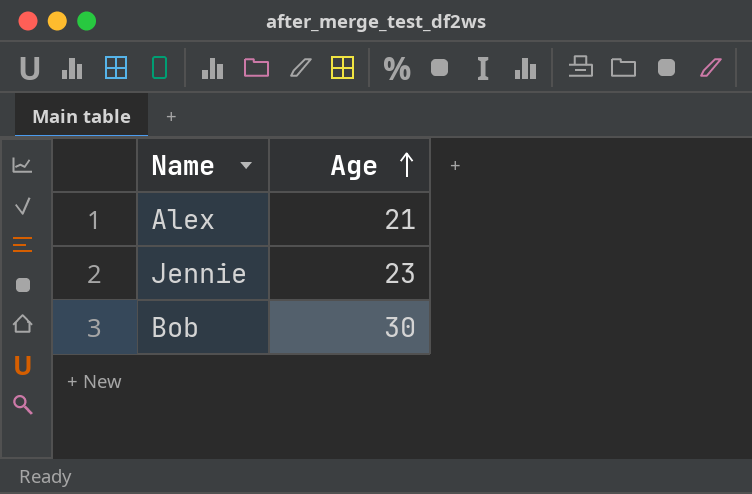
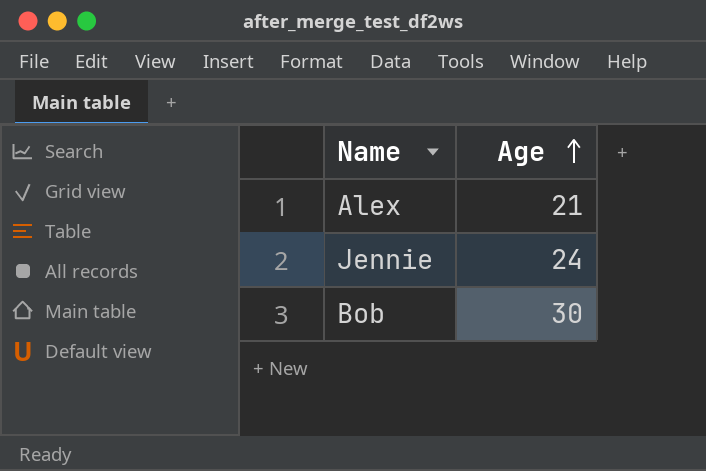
Jennie | Age: 23 -> 24

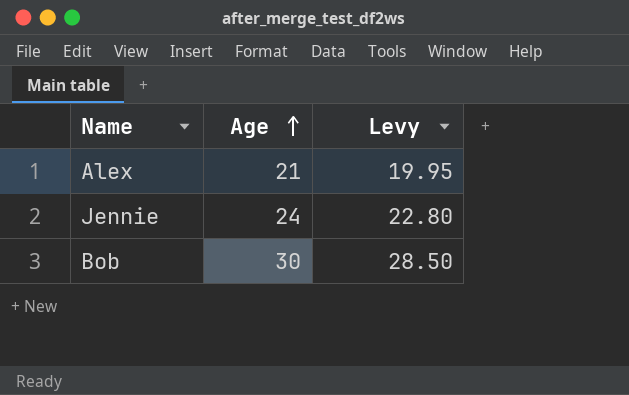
column Levy | formula: none -> [Age] * 0.95

